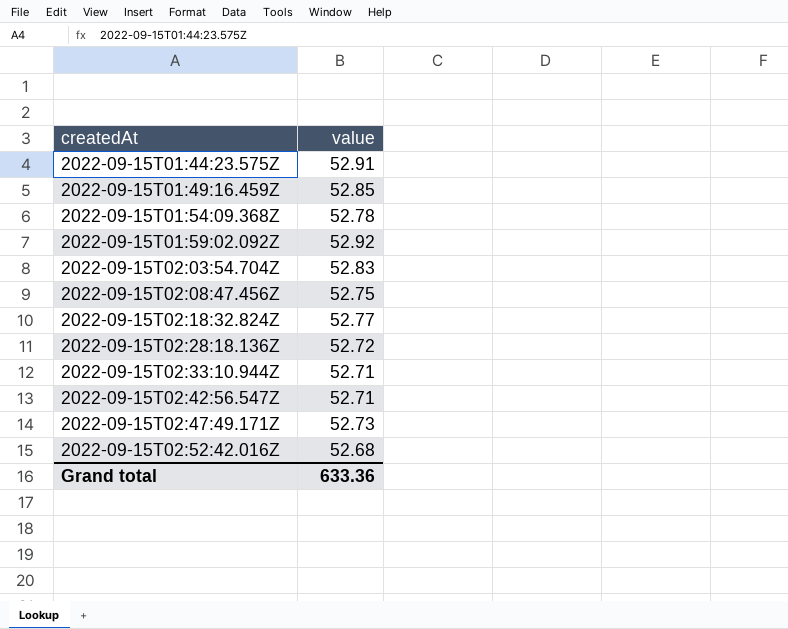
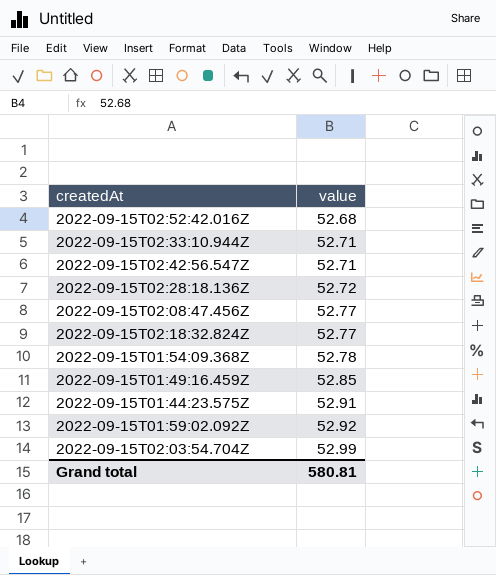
row order: createdAt ascending -> value ascending
row 2022-09-15T02:47:49.171Z: 52.73 -> none
2022-09-15T02:08:47.456Z | value: 52.75 -> 52.77
2022-09-15T02:03:54.704Z | value: 52.83 -> 52.99
Grand total | value: 633.36 -> 580.81

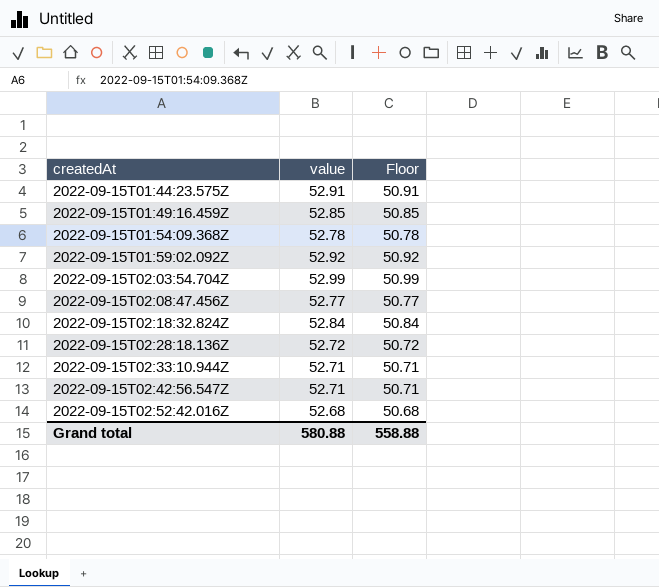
row order: value ascending -> createdAt ascending
column Floor | formula: none -> [value] - 2
2022-09-15T02:18:32.824Z | value: 52.77 -> 52.84
Grand total | value: 580.81 -> 580.88

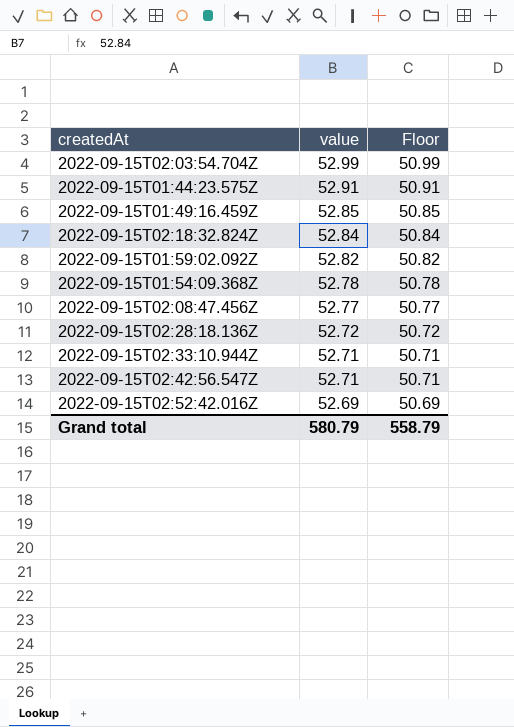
row order: createdAt ascending -> value descending
2022-09-15T01:59:02.092Z | value: 52.92 -> 52.82
2022-09-15T01:59:02.092Z | Floor: 50.92 -> 50.82
2022-09-15T02:52:42.016Z | value: 52.68 -> 52.69
2022-09-15T02:52:42.016Z | Floor: 50.68 -> 50.69
Grand total | value: 580.88 -> 580.79
Grand total | Floor: 558.88 -> 558.79

